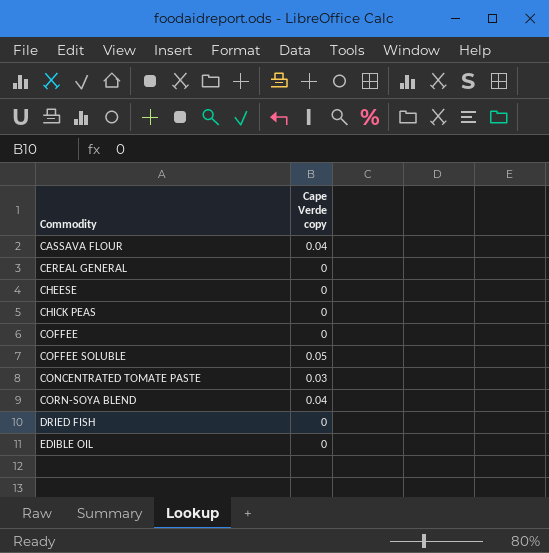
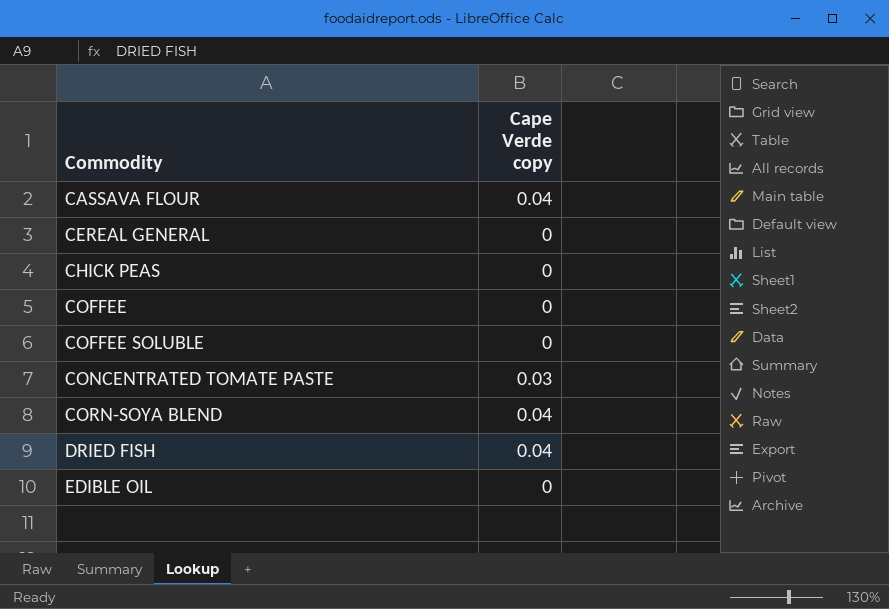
row CHEESE: 0 -> none
COFFEE SOLUBLE | Cape Verde copy: 0.05 -> 0
DRIED FISH | Cape Verde copy: 0 -> 0.04

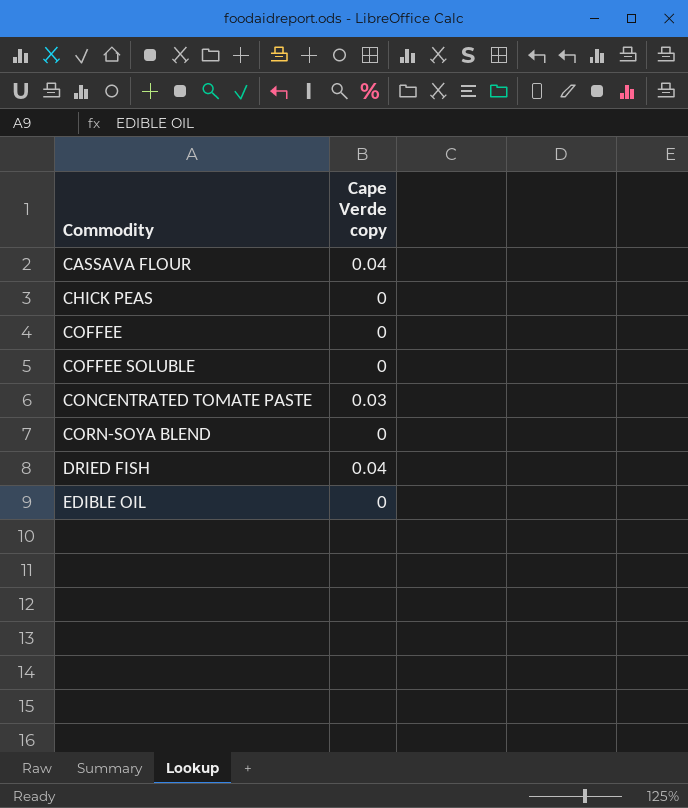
row CEREAL GENERAL: 0 -> none
CORN-SOYA BLEND | Cape Verde copy: 0.04 -> 0

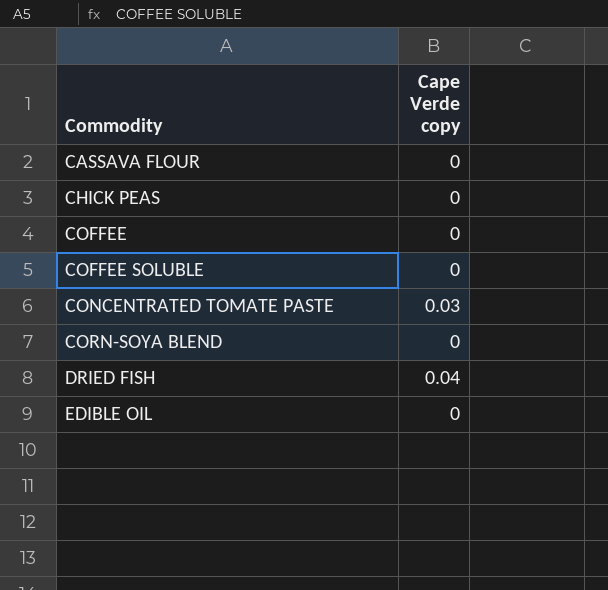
CASSAVA FLOUR | Cape Verde copy: 0.04 -> 0

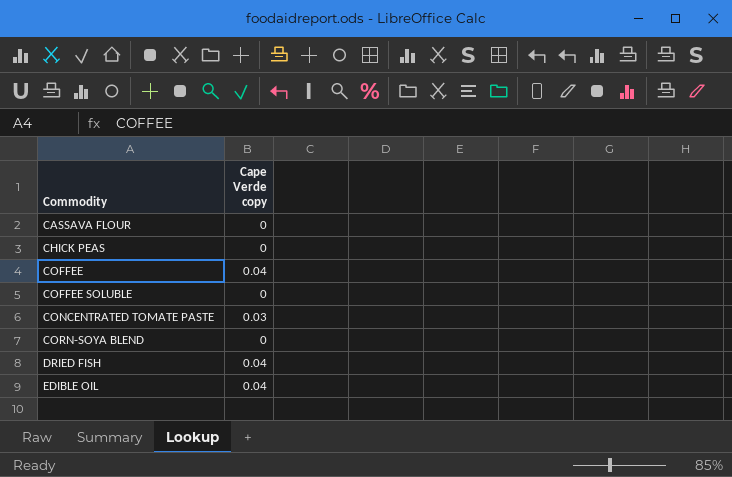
COFFEE | Cape Verde copy: 0 -> 0.04
EDIBLE OIL | Cape Verde copy: 0 -> 0.04

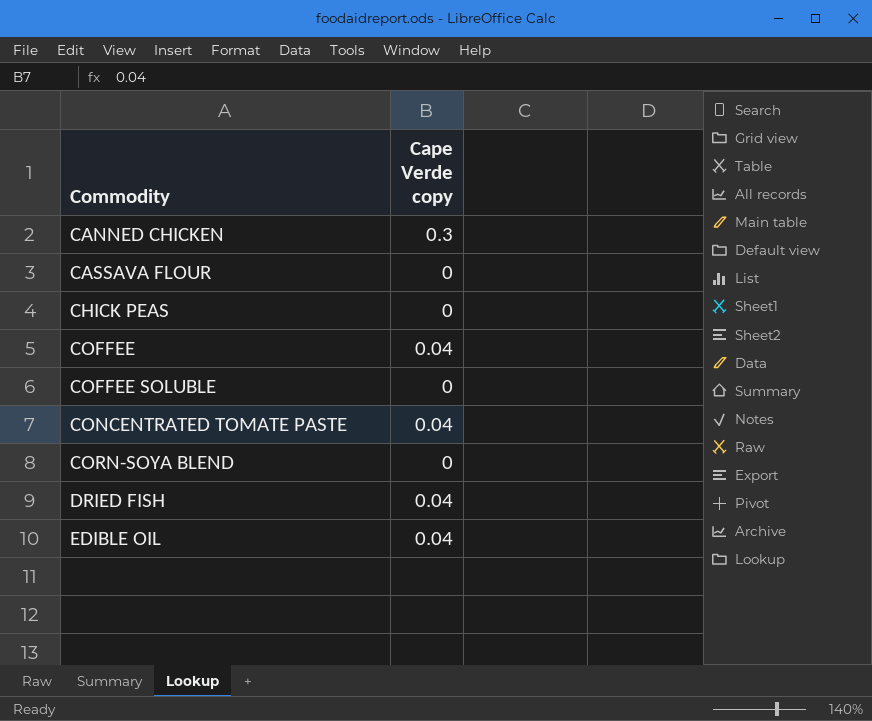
row CANNED CHICKEN: none -> 0.3
CONCENTRATED TOMATE PASTE | Cape Verde copy: 0.03 -> 0.04

